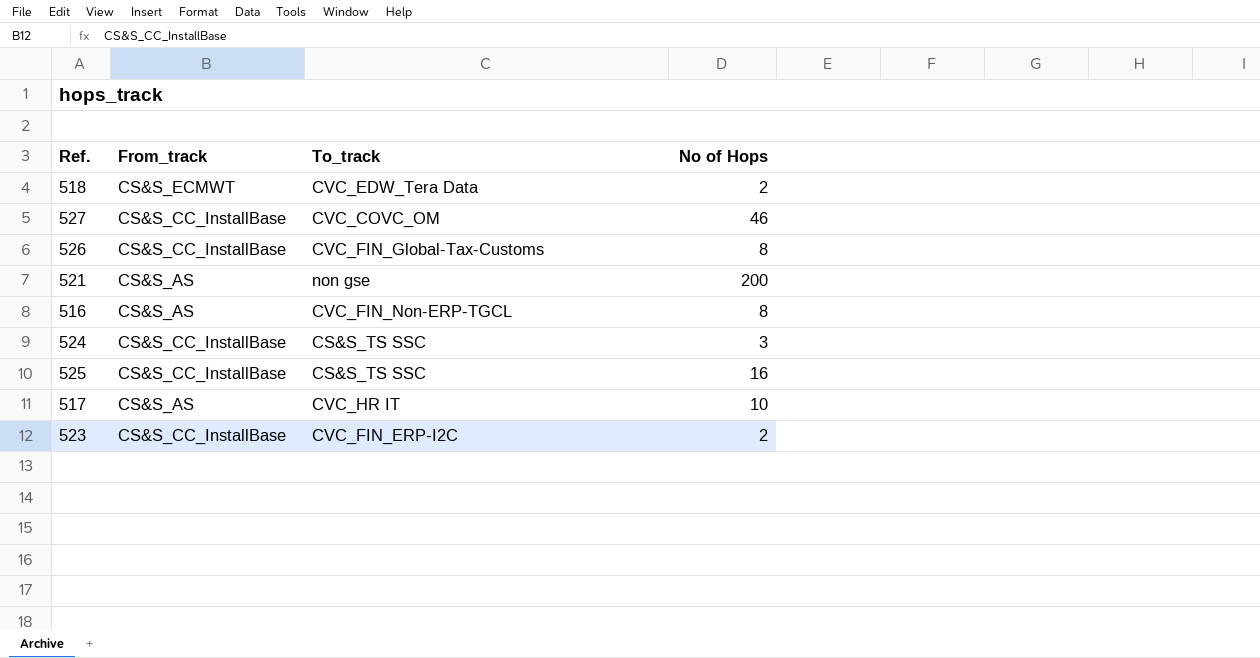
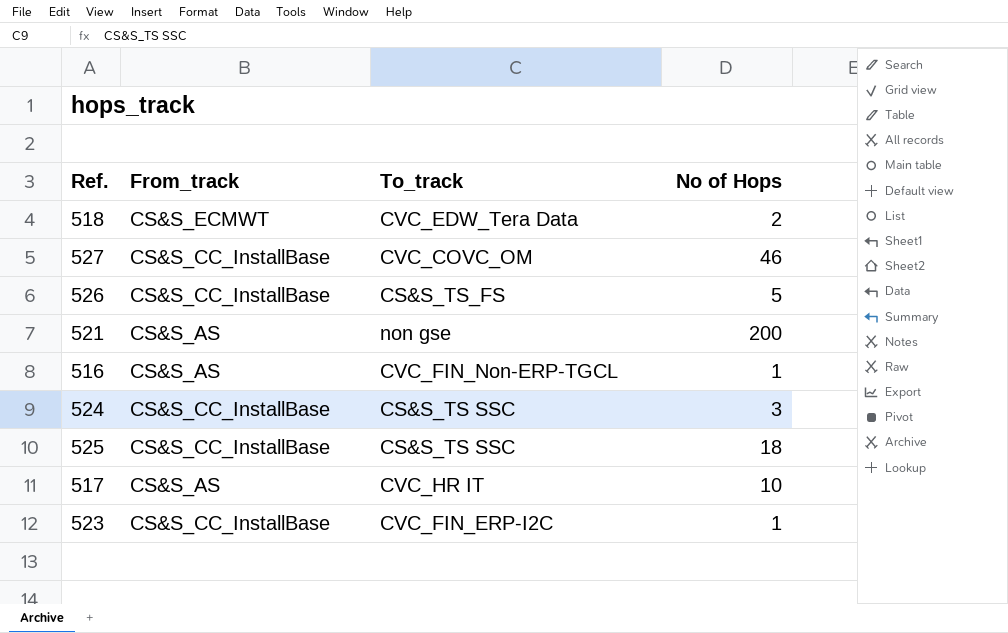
526 | To_track: CVC_FIN_Global-Tax-Customs -> CS&S_TS_FS
526 | No of Hops: 8 -> 5
516 | No of Hops: 8 -> 1
525 | No of Hops: 16 -> 18
523 | No of Hops: 2 -> 1

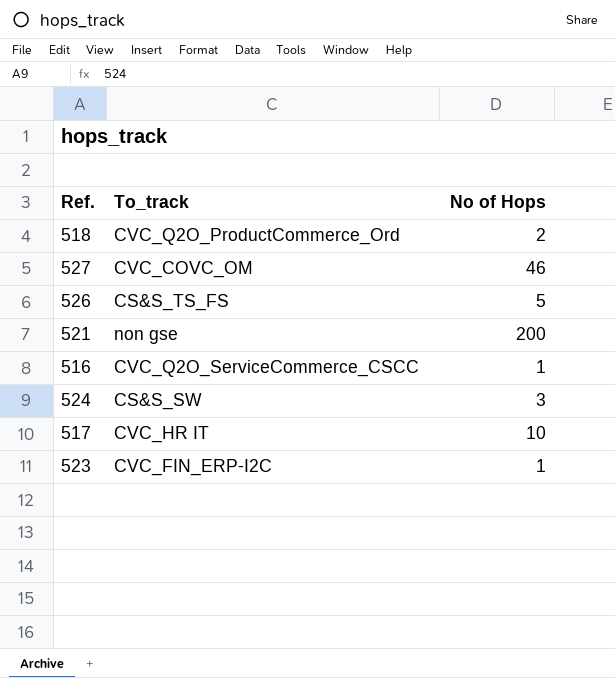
column From_track | position: 2 -> none
row 525: CS&S_CC_InstallBase | CS&S_TS SSC | 18 -> none
518 | To_track: CVC_EDW_Tera Data -> CVC_Q2O_ProductCommerce_Ord
516 | To_track: CVC_FIN_Non-ERP-TGCL -> CVC_Q2O_ServiceCommerce_CSCC
524 | To_track: CS&S_TS SSC -> CS&S_SW

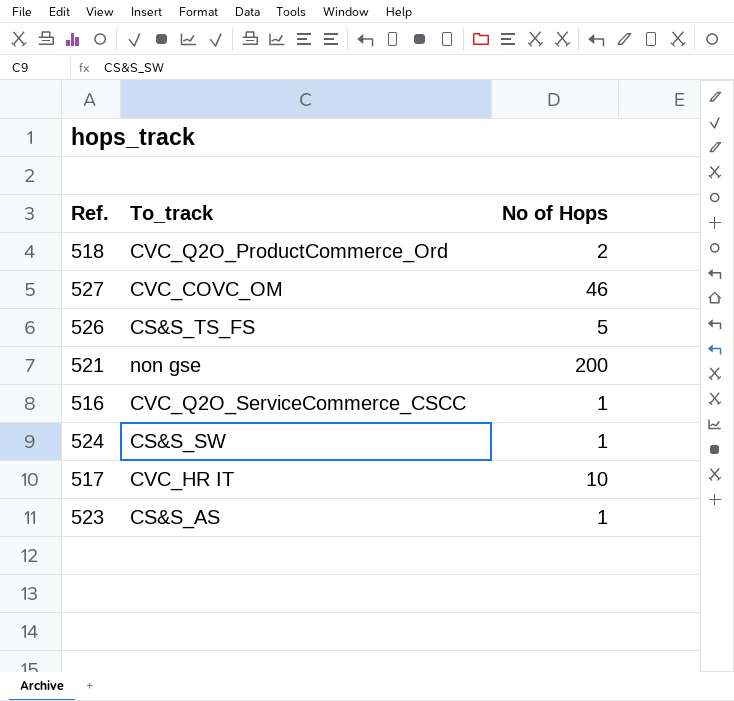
524 | No of Hops: 3 -> 1
523 | To_track: CVC_FIN_ERP-I2C -> CS&S_AS

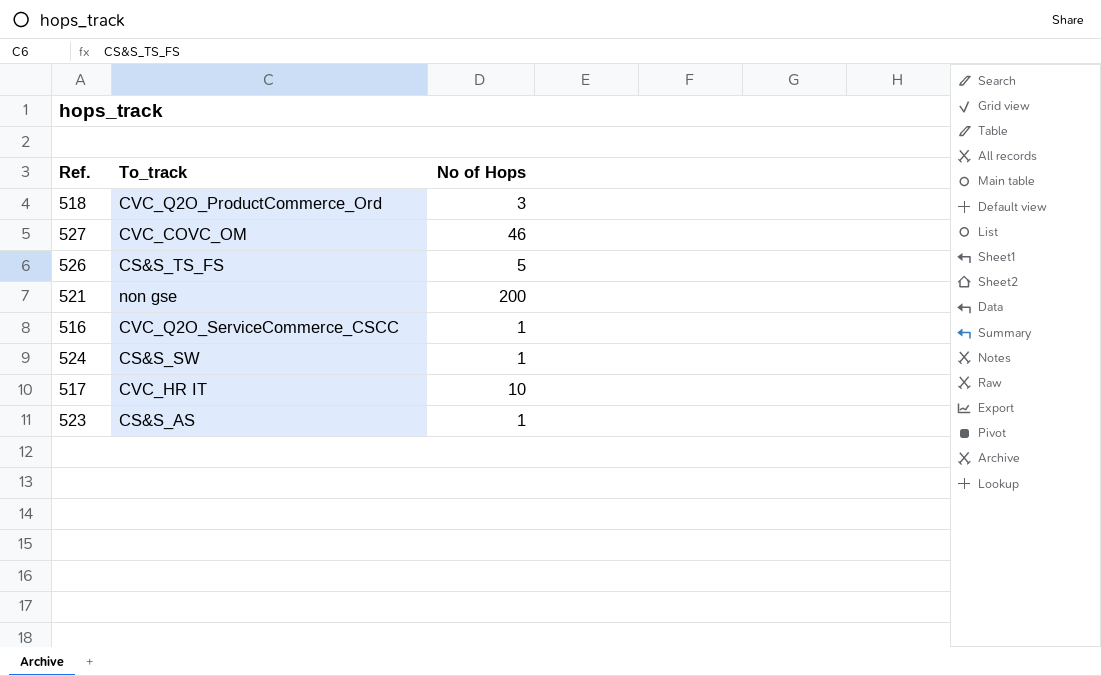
518 | No of Hops: 2 -> 3

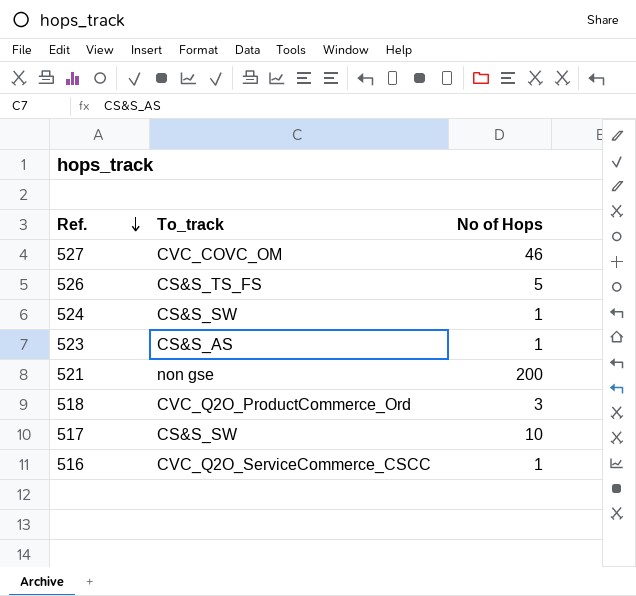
row order: none -> Ref. descending
517 | To_track: CVC_HR IT -> CS&S_SW

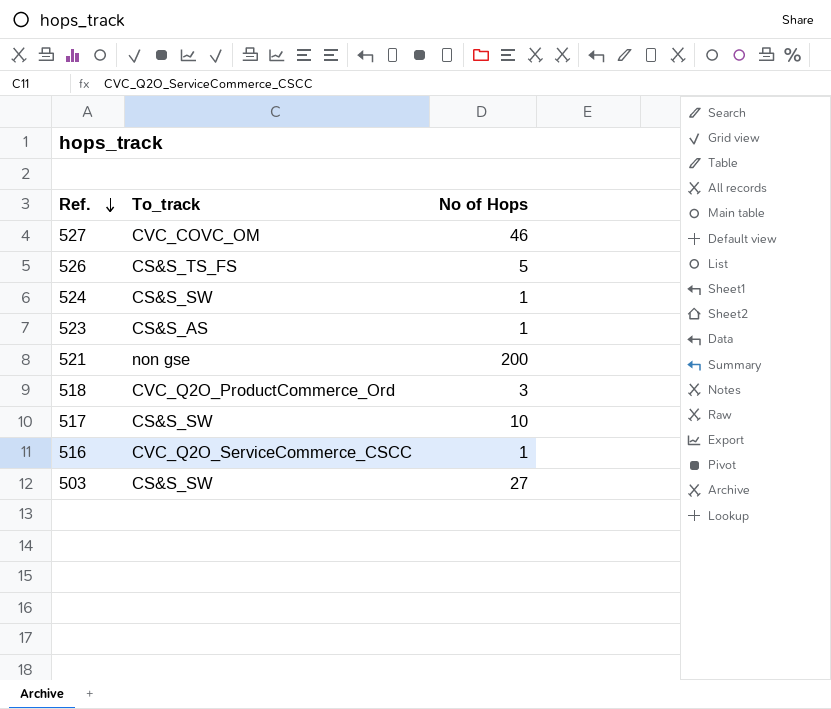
row 503: none -> CS&S_SW | 27

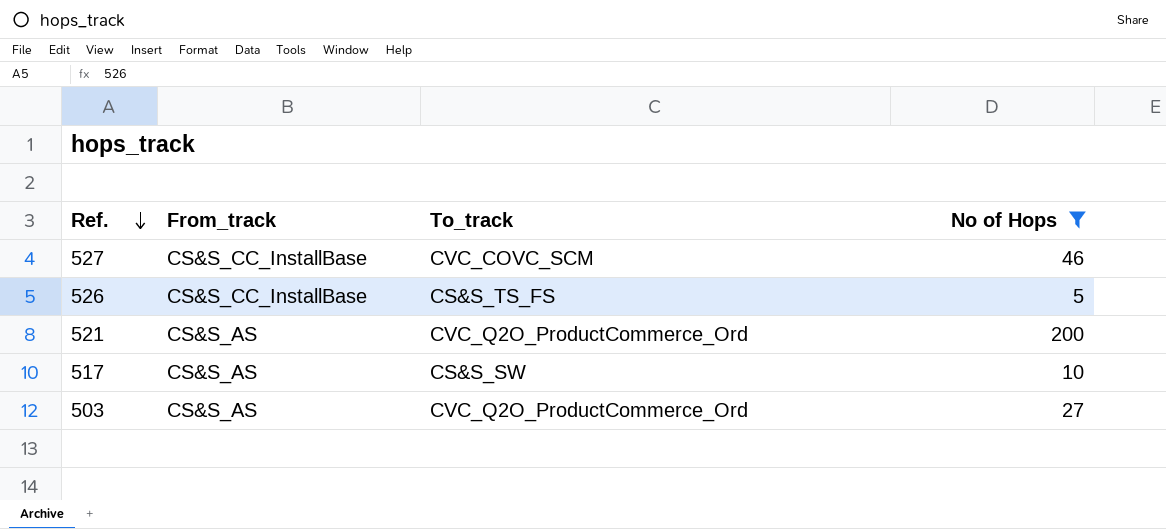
filter: none -> No of Hops >= 5
column From_track | position: none -> 2
527 | To_track: CVC_COVC_OM -> CVC_COVC_SCM
521 | To_track: non gse -> CVC_Q2O_ProductCommerce_Ord
503 | To_track: CS&S_SW -> CVC_Q2O_ProductCommerce_Ord

